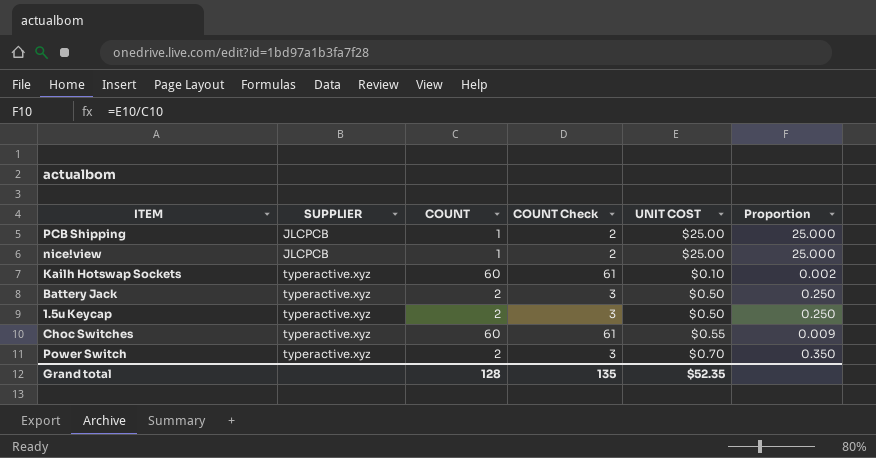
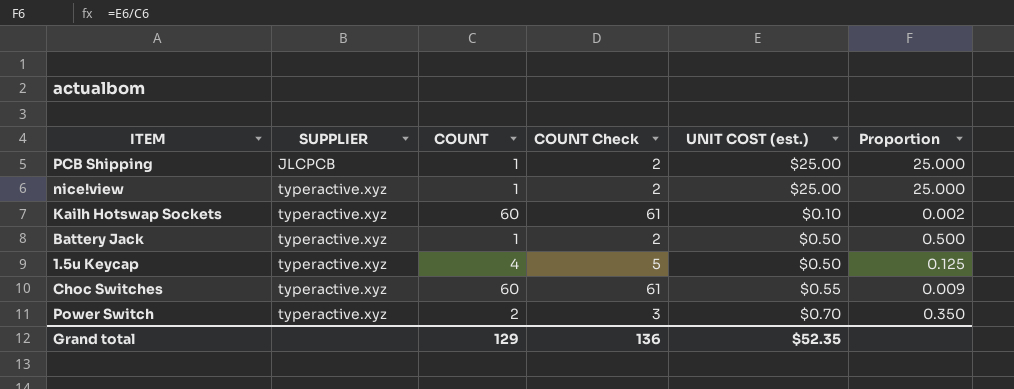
column name: UNIT COST -> UNIT COST (est.)
nice!view | SUPPLIER: JLCPCB -> typeractive.xyz
Battery Jack | COUNT: 2 -> 1
Battery Jack | COUNT Check: 3 -> 2
Battery Jack | Proportion: 0.250 -> 0.500
1.5u Keycap | COUNT: 2 -> 4
1.5u Keycap | COUNT Check: 3 -> 5
1.5u Keycap | Proportion: 0.250 -> 0.125
Grand total | COUNT: 128 -> 129
Grand total | COUNT Check: 135 -> 136

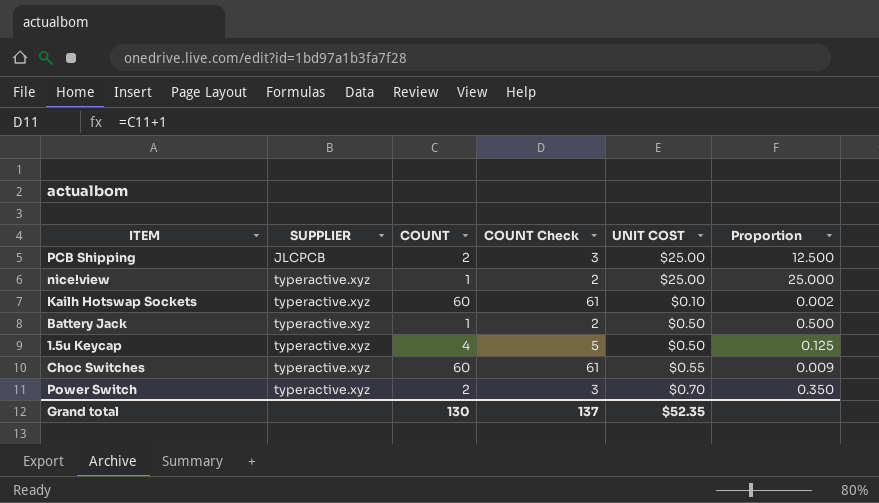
column name: UNIT COST (est.) -> UNIT COST
PCB Shipping | COUNT: 1 -> 2
PCB Shipping | COUNT Check: 2 -> 3
PCB Shipping | Proportion: 25.000 -> 12.500
Grand total | COUNT: 129 -> 130
Grand total | COUNT Check: 136 -> 137

